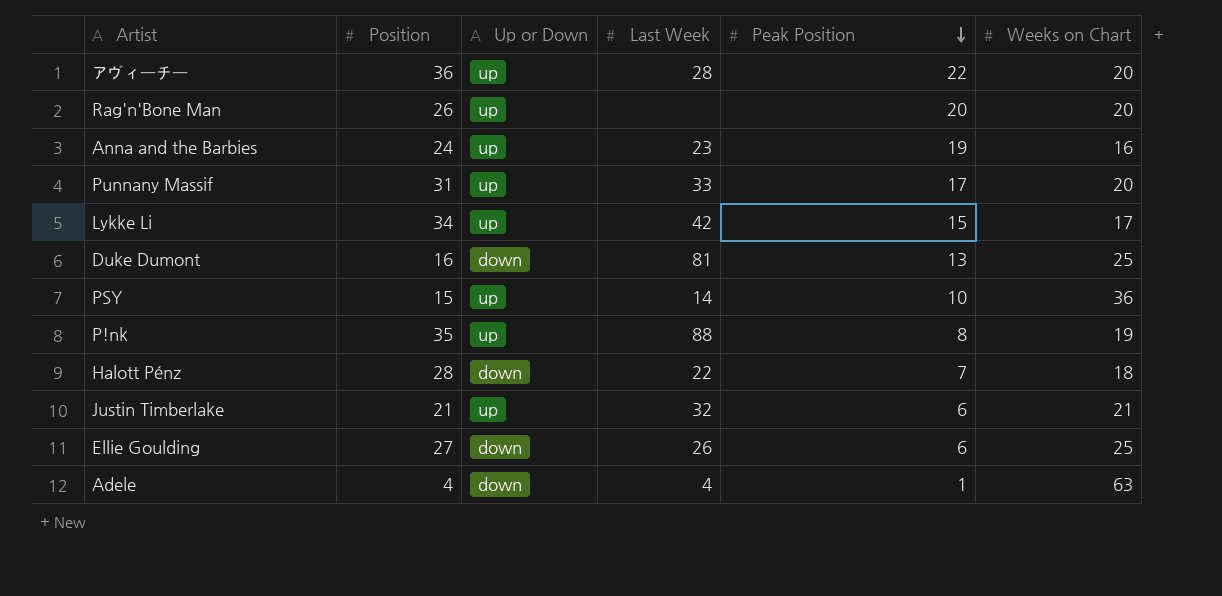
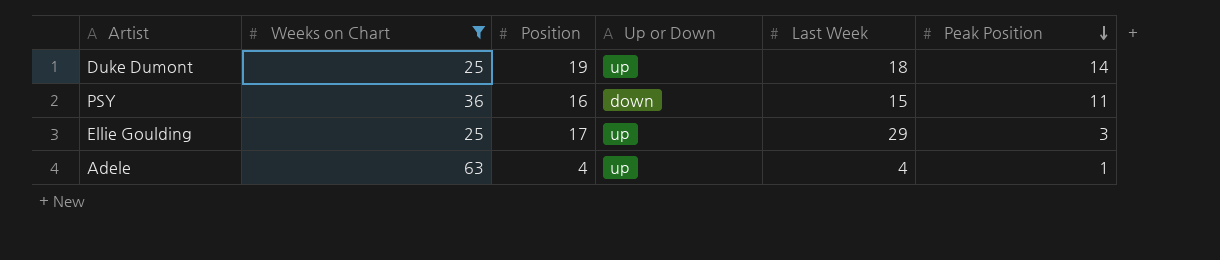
filter: none -> Weeks on Chart >= 25
column Weeks on Chart | position: 6 -> 2
Duke Dumont | Position: 16 -> 19
Duke Dumont | Up or Down: down -> up
Duke Dumont | Last Week: 81 -> 18
Duke Dumont | Peak Position: 13 -> 14
PSY | Position: 15 -> 16
PSY | Up or Down: up -> down
PSY | Last Week: 14 -> 15
PSY | Peak Position: 10 -> 11
Ellie Goulding | Position: 27 -> 17
Ellie Goulding | Up or Down: down -> up
Ellie Goulding | Last Week: 26 -> 29
Ellie Goulding | Peak Position: 6 -> 3
Adele | Up or Down: down -> up

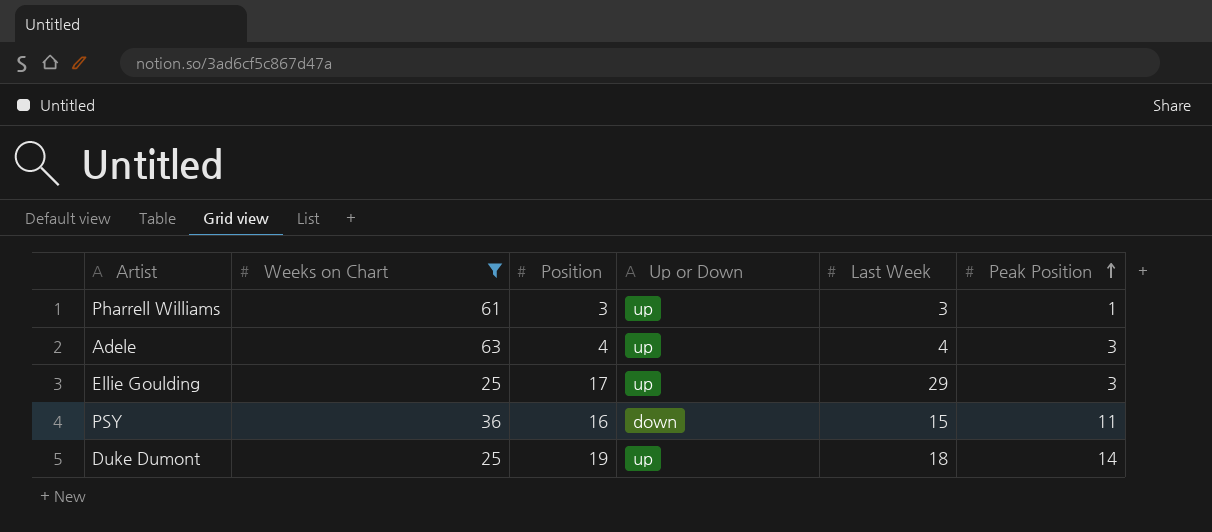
row order: Peak Position descending -> Peak Position ascending
row Pharrell Williams: none -> 61 | 3 | up | 3 | 1
Adele | Peak Position: 1 -> 3

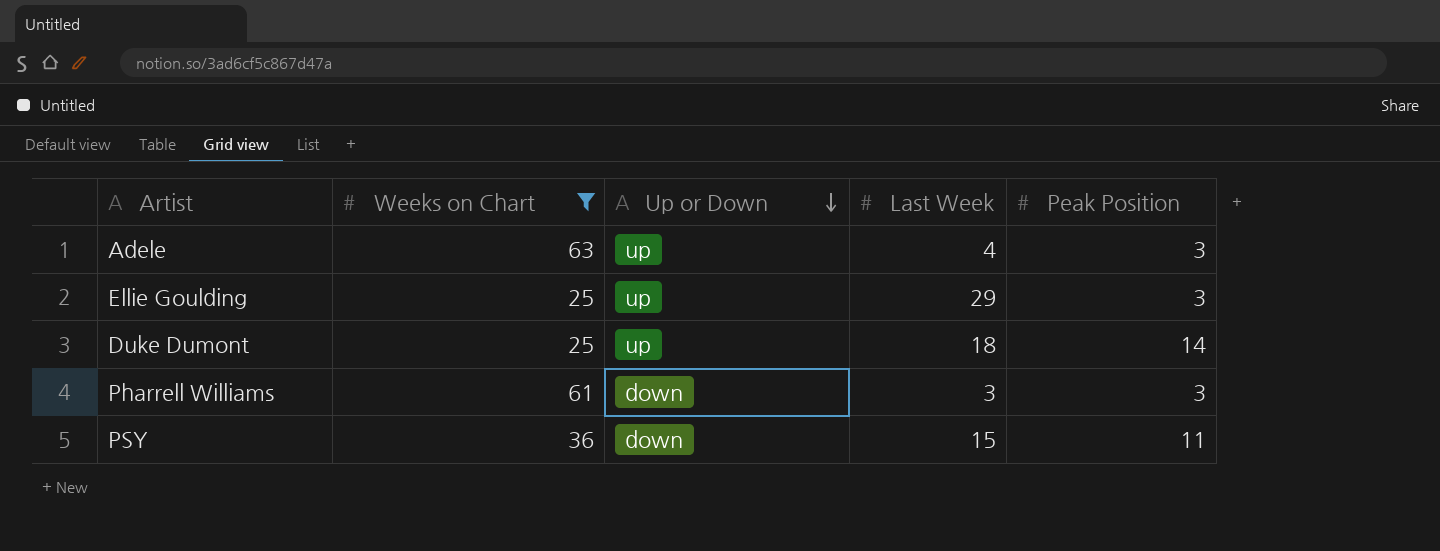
row order: Peak Position ascending -> Up or Down descending
column Position | position: 3 -> none
Pharrell Williams | Up or Down: up -> down
Pharrell Williams | Peak Position: 1 -> 3

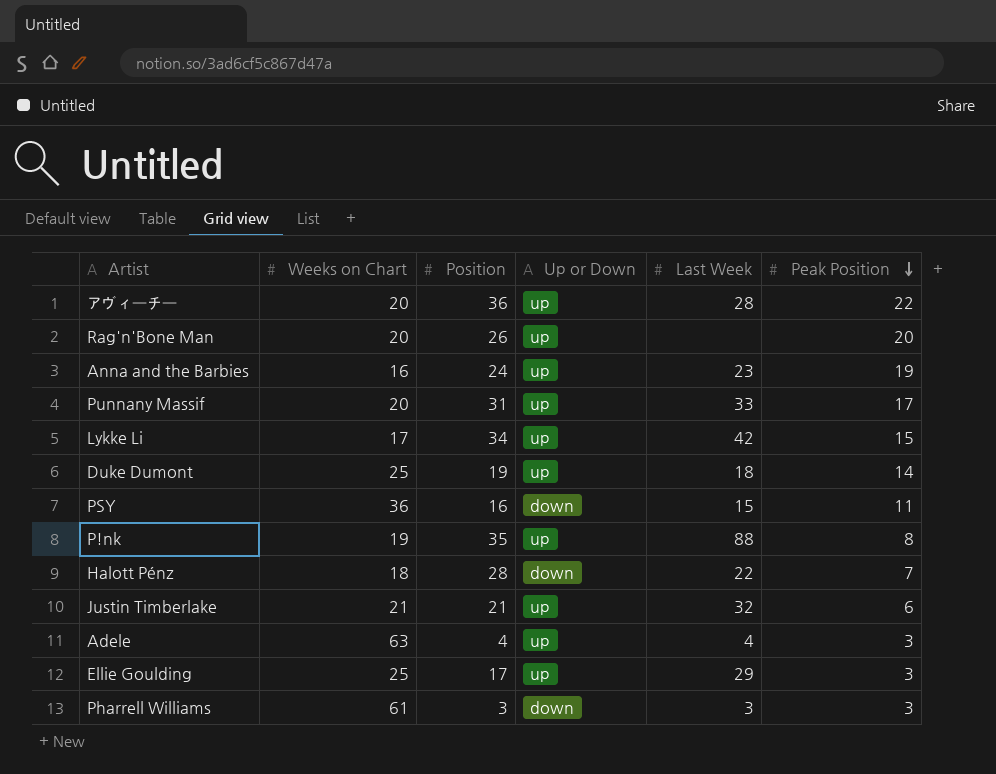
filter: Weeks on Chart >= 25 -> none
row order: Up or Down descending -> Peak Position descending
column Position | position: none -> 3

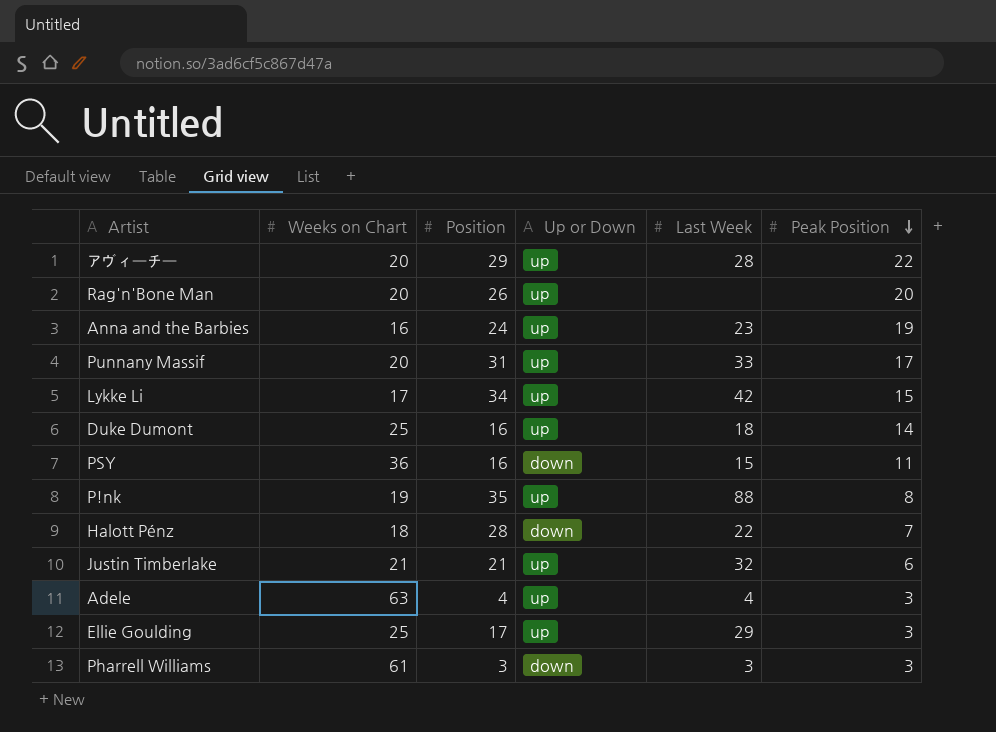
アヴィーチー | Position: 36 -> 29
Duke Dumont | Position: 19 -> 16

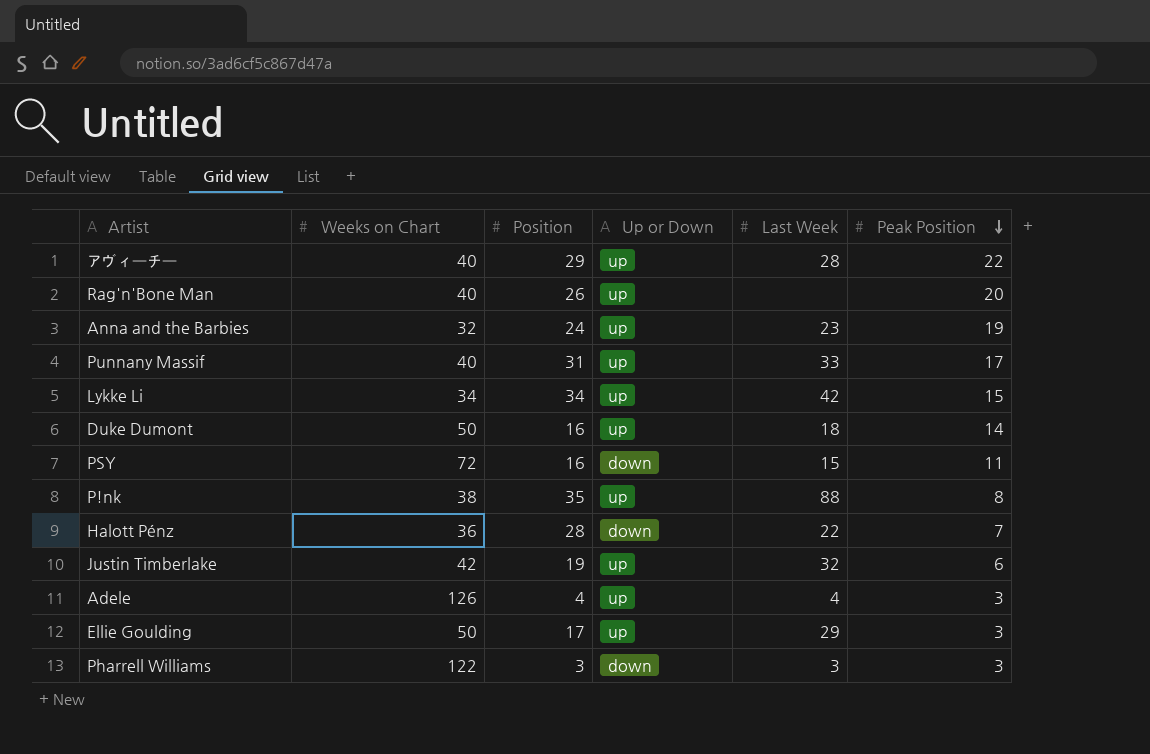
アヴィーチー | Weeks on Chart: 20 -> 40
Rag'n'Bone Man | Weeks on Chart: 20 -> 40
Anna and the Barbies | Weeks on Chart: 16 -> 32
Punnany Massif | Weeks on Chart: 20 -> 40
Lykke Li | Weeks on Chart: 17 -> 34
Duke Dumont | Weeks on Chart: 25 -> 50
PSY | Weeks on Chart: 36 -> 72
P!nk | Weeks on Chart: 19 -> 38
Halott Pénz | Weeks on Chart: 18 -> 36
Justin Timberlake | Weeks on Chart: 21 -> 42
Justin Timberlake | Position: 21 -> 19
Adele | Weeks on Chart: 63 -> 126
Ellie Goulding | Weeks on Chart: 25 -> 50
Pharrell Williams | Weeks on Chart: 61 -> 122

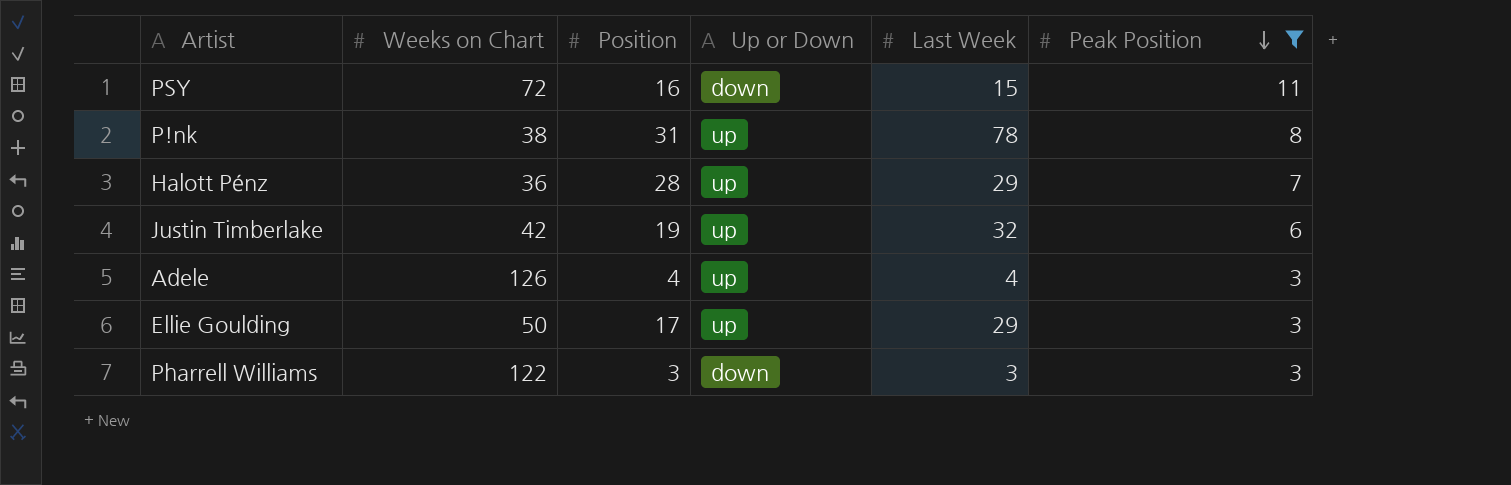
filter: none -> Peak Position <= 11
P!nk | Position: 35 -> 31
P!nk | Last Week: 88 -> 78
Halott Pénz | Up or Down: down -> up
Halott Pénz | Last Week: 22 -> 29

